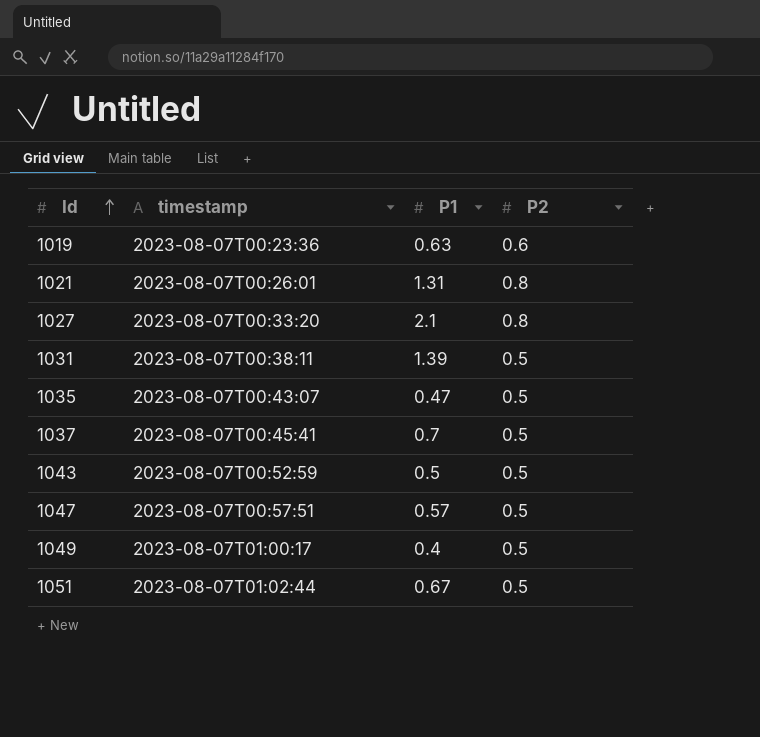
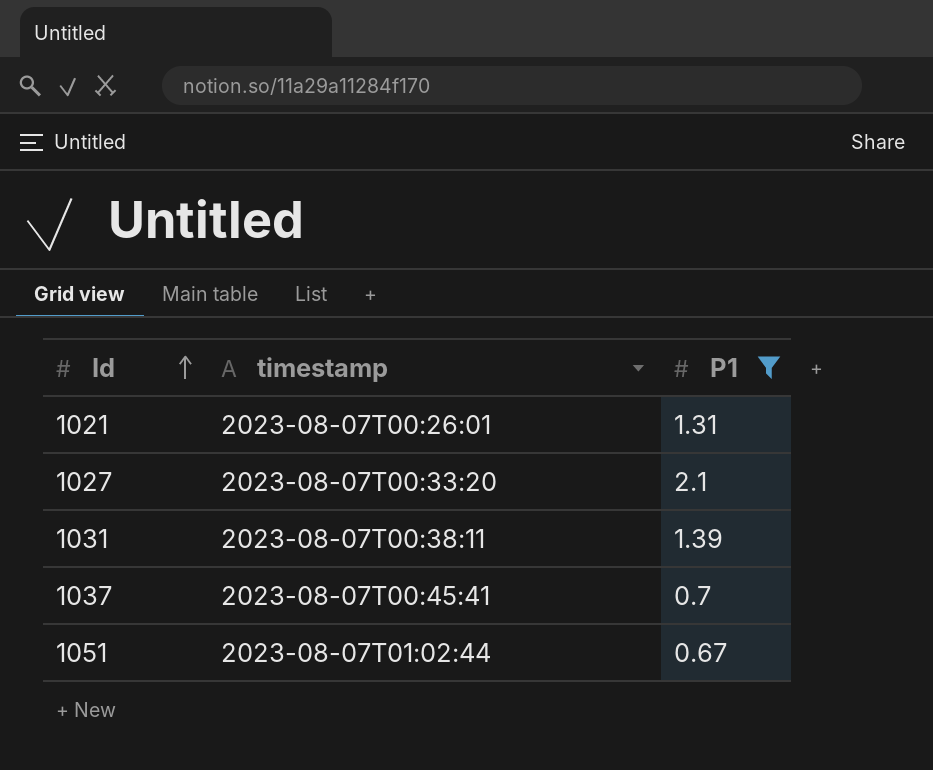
filter: none -> P1 >= 0.67
column P2 | position: 4 -> none

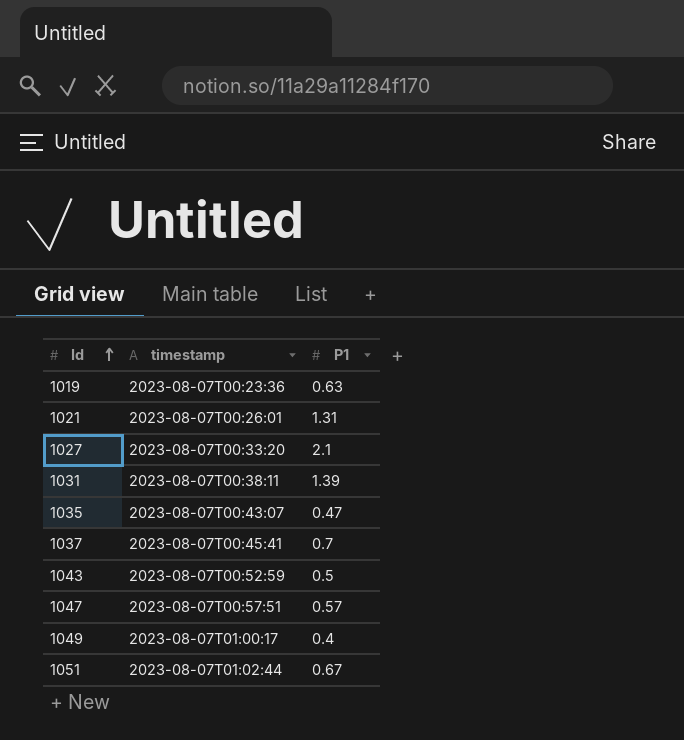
filter: P1 >= 0.67 -> none

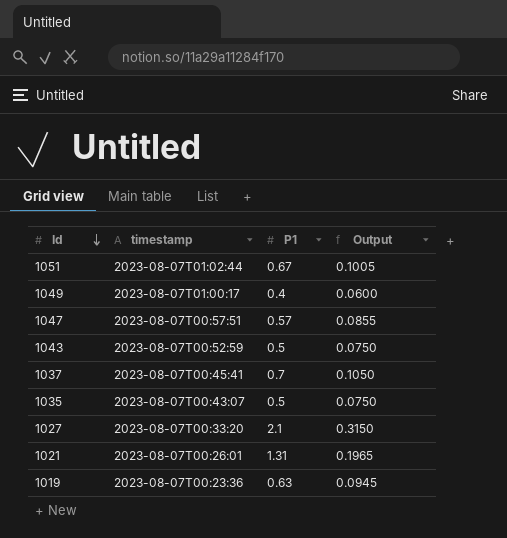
row order: Id ascending -> Id descending
column Output | formula: none -> [P1] * 0.15
row 1031: 2023-08-07T00:38:11 | 1.39 -> none
1035 | P1: 0.47 -> 0.5

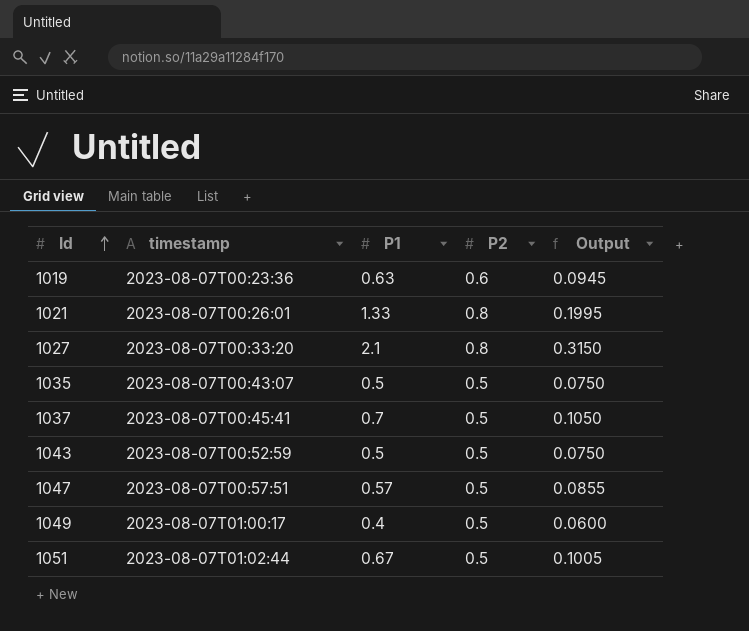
row order: Id descending -> Id ascending
column P2 | position: none -> 4
1021 | P1: 1.31 -> 1.33
1021 | Output: 0.1965 -> 0.1995

